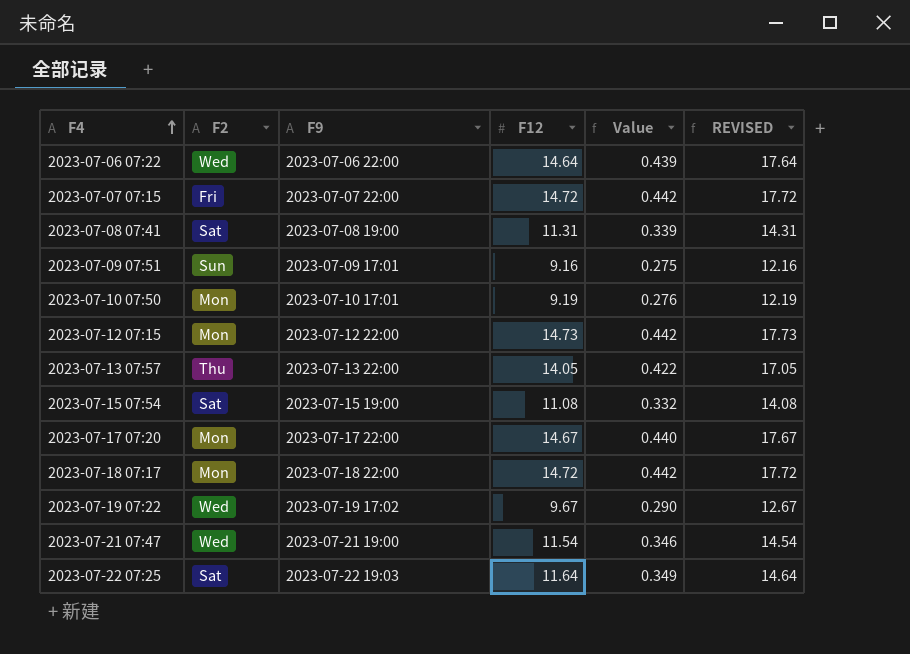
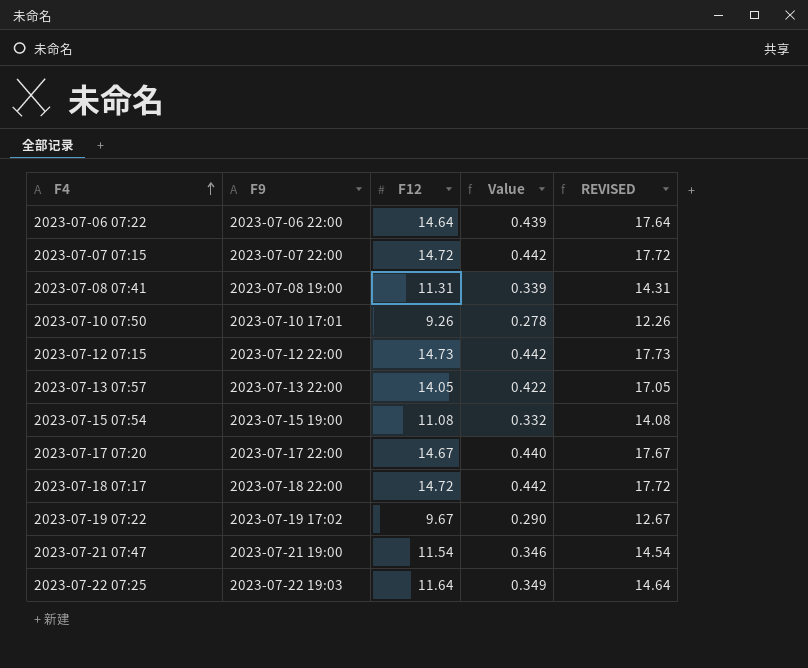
column F2 | position: 2 -> none
row 2023-07-09 07:51: Sun | 2023-07-09 17:01 | 9.16 | 0.275 | 12.16 -> none
2023-07-10 07:50 | F12: 9.19 -> 9.26
2023-07-10 07:50 | Value: 0.276 -> 0.278
2023-07-10 07:50 | REVISED: 12.19 -> 12.26

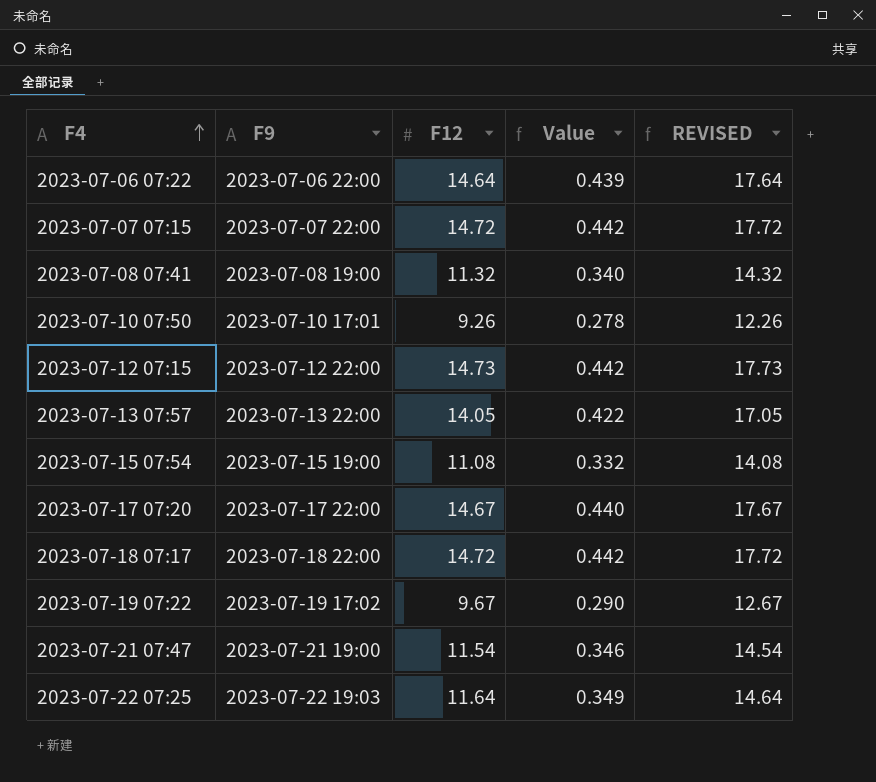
2023-07-08 07:41 | F12: 11.31 -> 11.32
2023-07-08 07:41 | Value: 0.339 -> 0.340
2023-07-08 07:41 | REVISED: 14.31 -> 14.32

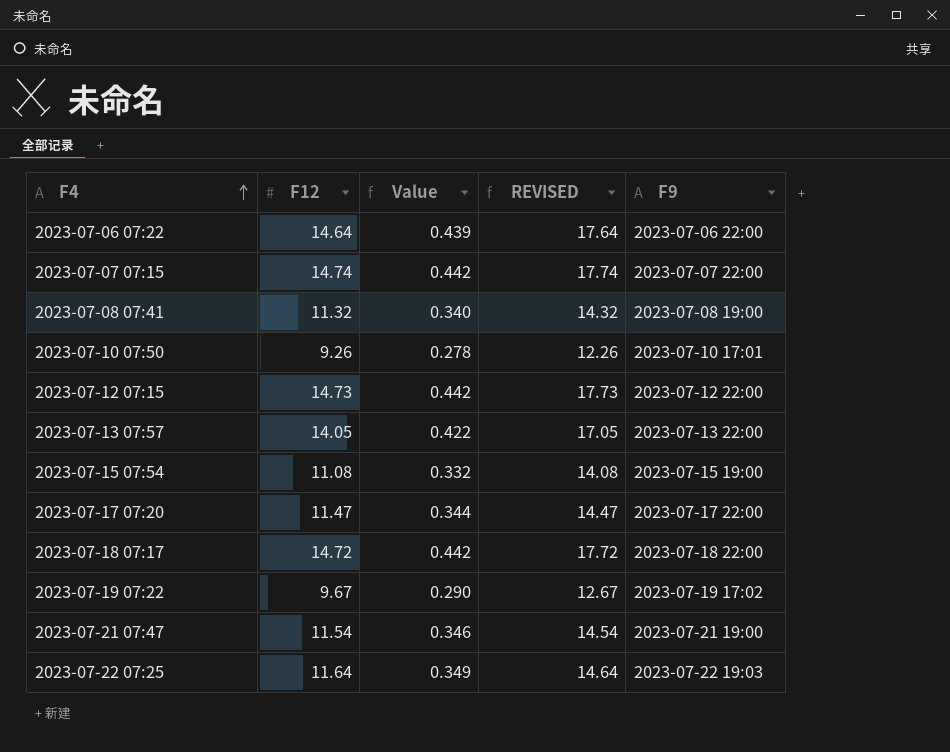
column F9 | position: 2 -> 5
2023-07-07 07:15 | F12: 14.72 -> 14.74
2023-07-07 07:15 | REVISED: 17.72 -> 17.74
2023-07-17 07:20 | F12: 14.67 -> 11.47
2023-07-17 07:20 | Value: 0.440 -> 0.344
2023-07-17 07:20 | REVISED: 17.67 -> 14.47

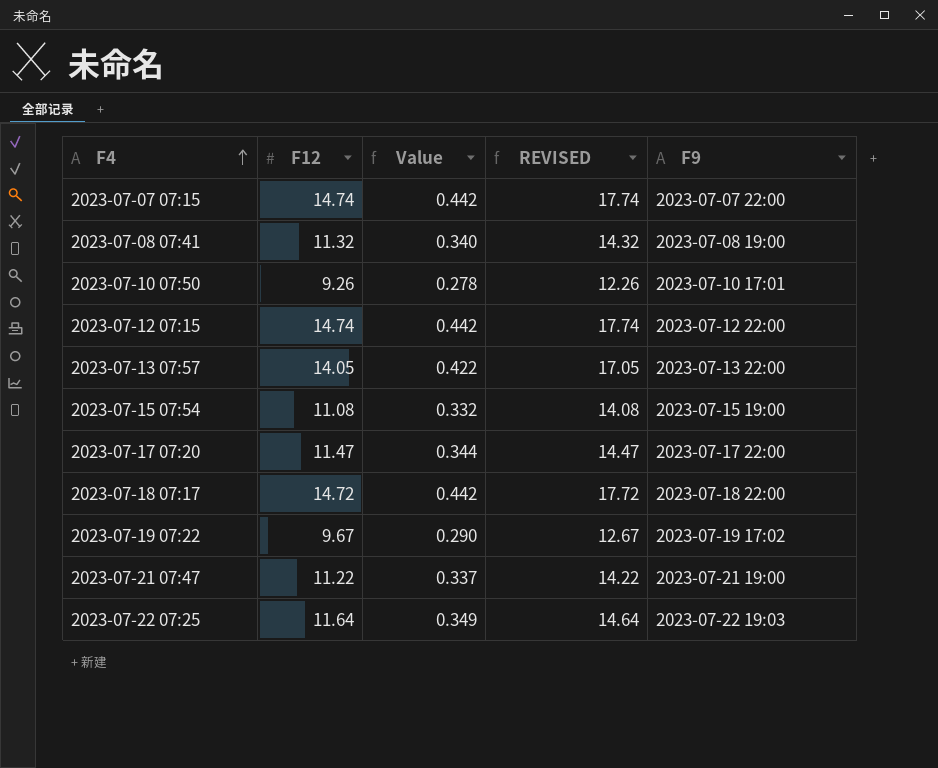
row 2023-07-06 07:22: 14.64 | 0.439 | 17.64 | 2023-07-06 22:00 -> none
2023-07-12 07:15 | F12: 14.73 -> 14.74
2023-07-12 07:15 | REVISED: 17.73 -> 17.74
2023-07-21 07:47 | F12: 11.54 -> 11.22
2023-07-21 07:47 | Value: 0.346 -> 0.337
2023-07-21 07:47 | REVISED: 14.54 -> 14.22

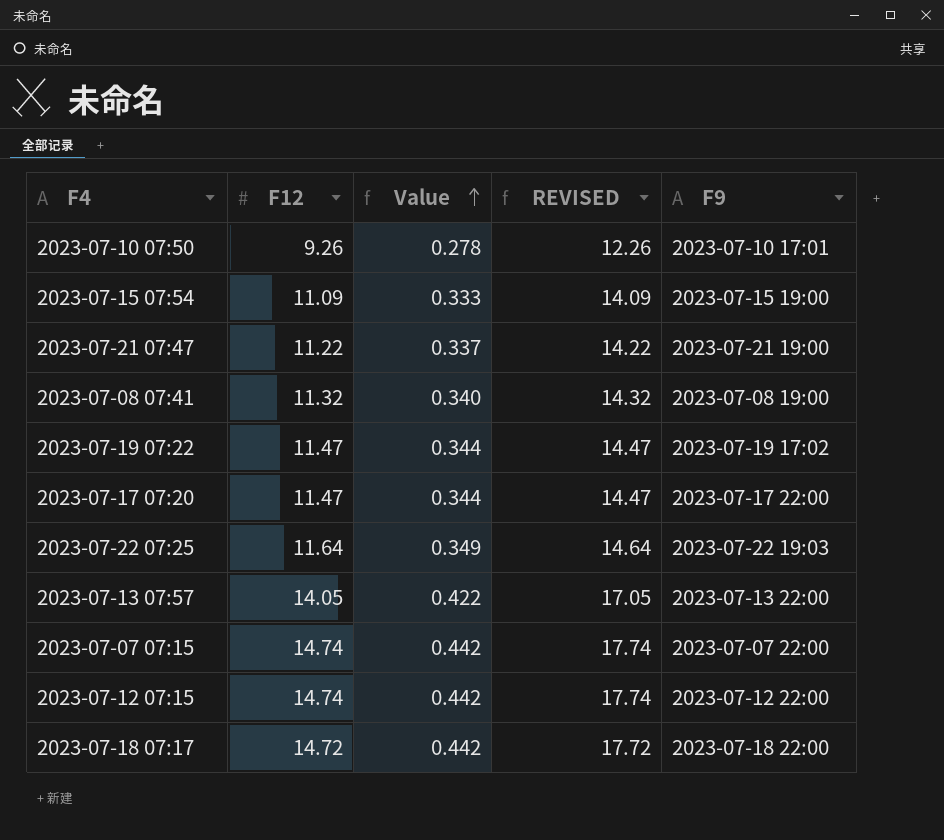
row order: F4 ascending -> Value ascending
2023-07-15 07:54 | F12: 11.08 -> 11.09
2023-07-15 07:54 | Value: 0.332 -> 0.333
2023-07-15 07:54 | REVISED: 14.08 -> 14.09
2023-07-19 07:22 | F12: 9.67 -> 11.47
2023-07-19 07:22 | Value: 0.290 -> 0.344
2023-07-19 07:22 | REVISED: 12.67 -> 14.47

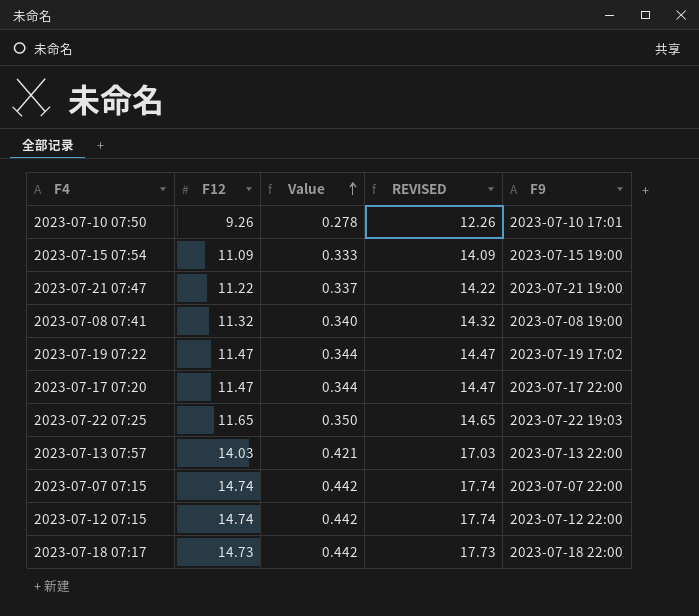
2023-07-22 07:25 | F12: 11.64 -> 11.65
2023-07-22 07:25 | Value: 0.349 -> 0.350
2023-07-22 07:25 | REVISED: 14.64 -> 14.65
2023-07-13 07:57 | F12: 14.05 -> 14.03
2023-07-13 07:57 | Value: 0.422 -> 0.421
2023-07-13 07:57 | REVISED: 17.05 -> 17.03
2023-07-18 07:17 | F12: 14.72 -> 14.73
2023-07-18 07:17 | REVISED: 17.72 -> 17.73

